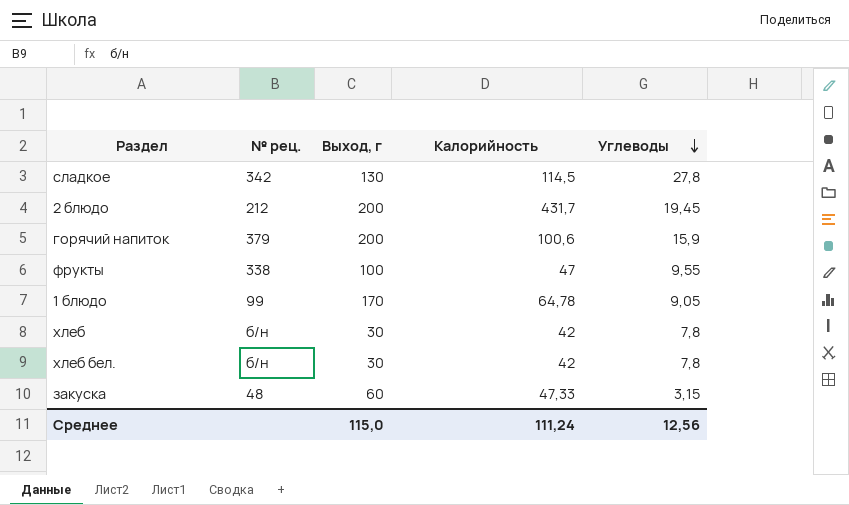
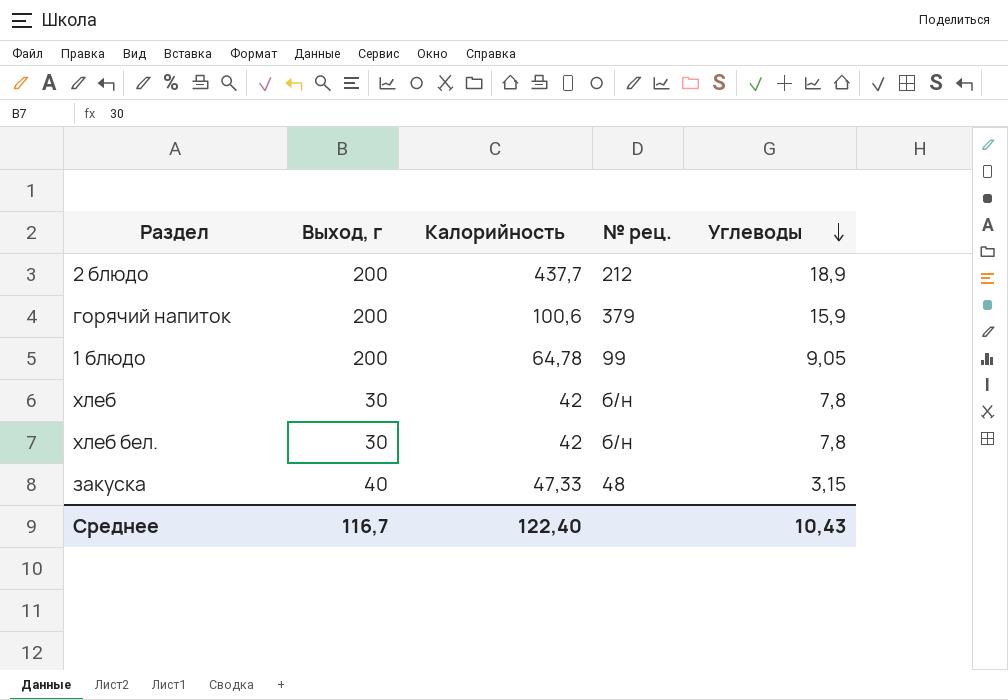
column № рец. | position: 2 -> 4
row сладкое: 342 | 130 | 114,5 | 27,8 -> none
row фрукты: 338 | 100 | 47 | 9,55 -> none
2 блюдо | Калорийность: 431,7 -> 437,7
2 блюдо | Углеводы: 19,45 -> 18,9
1 блюдо | Выход, г: 170 -> 200
закуска | Выход, г: 60 -> 40
Среднее | Выход, г: 115,0 -> 116,7
Среднее | Калорийность: 111,24 -> 122,40
Среднее | Углеводы: 12,56 -> 10,43

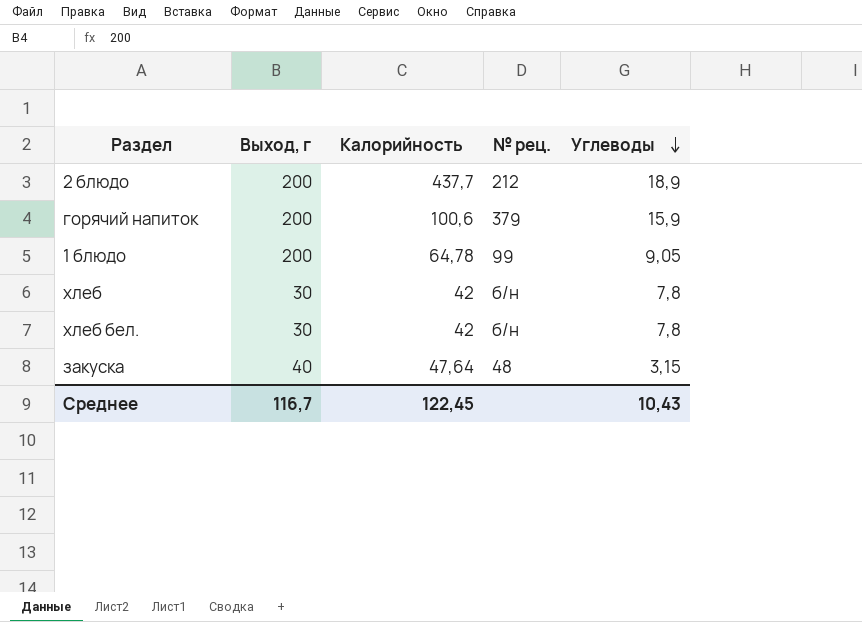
закуска | Калорийность: 47,33 -> 47,64
Среднее | Калорийность: 122,40 -> 122,45

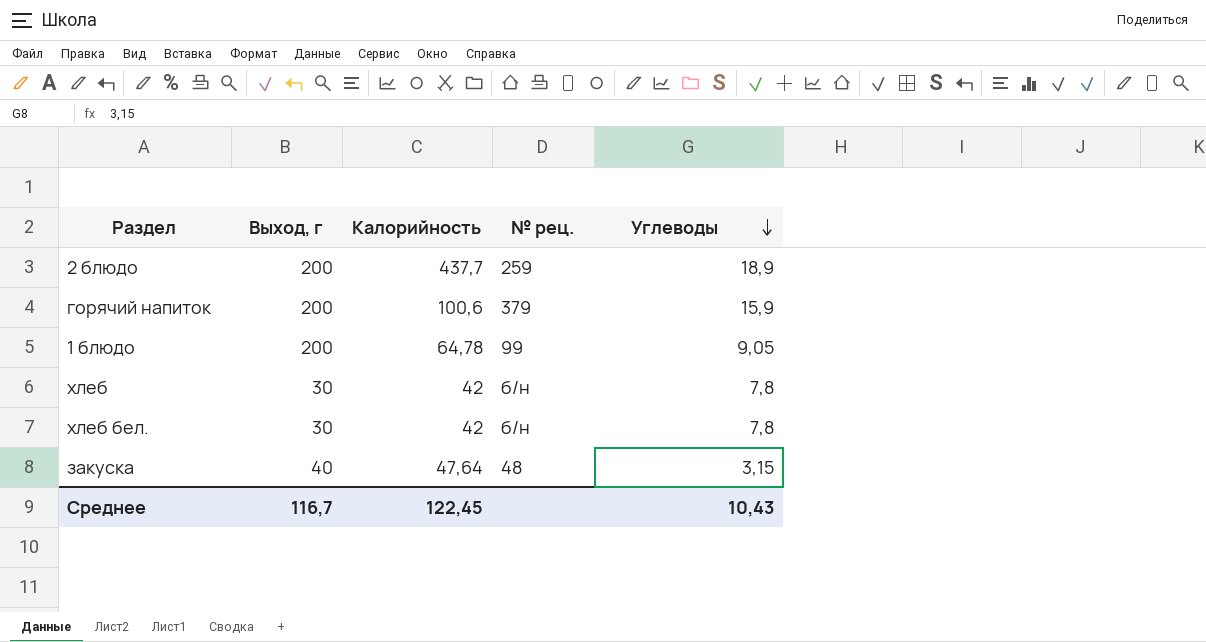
2 блюдо | № рец.: 212 -> 259

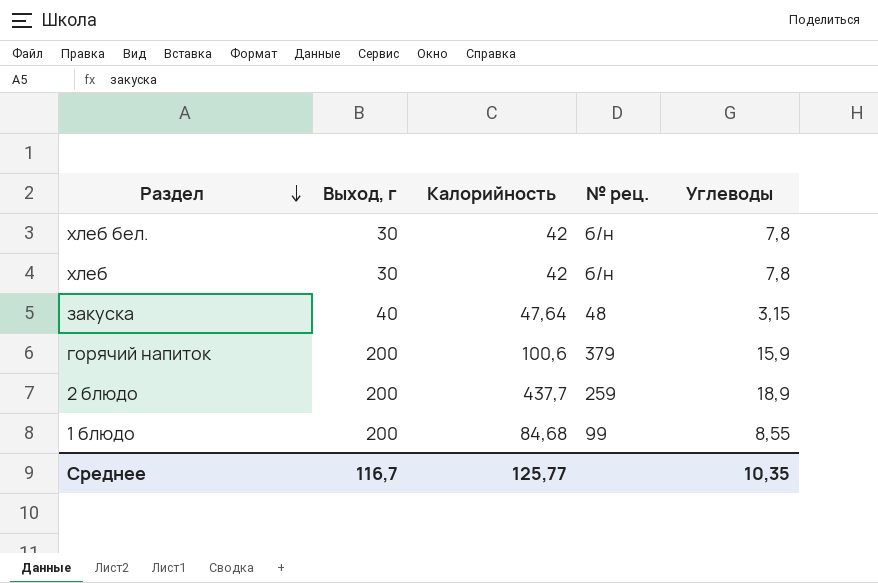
row order: Углеводы descending -> Раздел descending
1 блюдо | Калорийность: 64,78 -> 84,68
1 блюдо | Углеводы: 9,05 -> 8,55
Среднее | Калорийность: 122,45 -> 125,77
Среднее | Углеводы: 10,43 -> 10,35

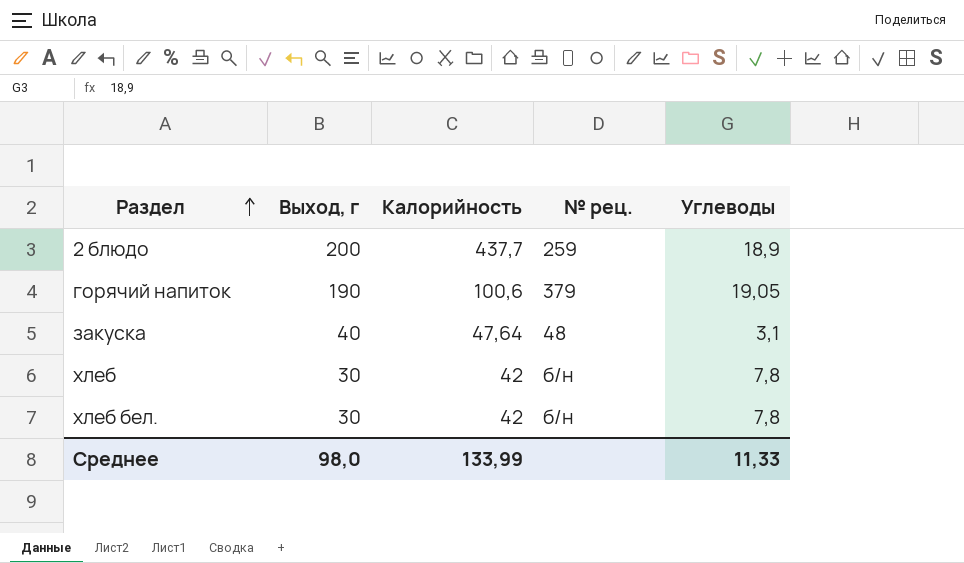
row order: Раздел descending -> Раздел ascending
row 1 блюдо: 200 | 84,68 | 99 | 8,55 -> none
горячий напиток | Выход, г: 200 -> 190
горячий напиток | Углеводы: 15,9 -> 19,05
закуска | Углеводы: 3,15 -> 3,1
Среднее | Выход, г: 116,7 -> 98,0
Среднее | Калорийность: 125,77 -> 133,99
Среднее | Углеводы: 10,35 -> 11,33

